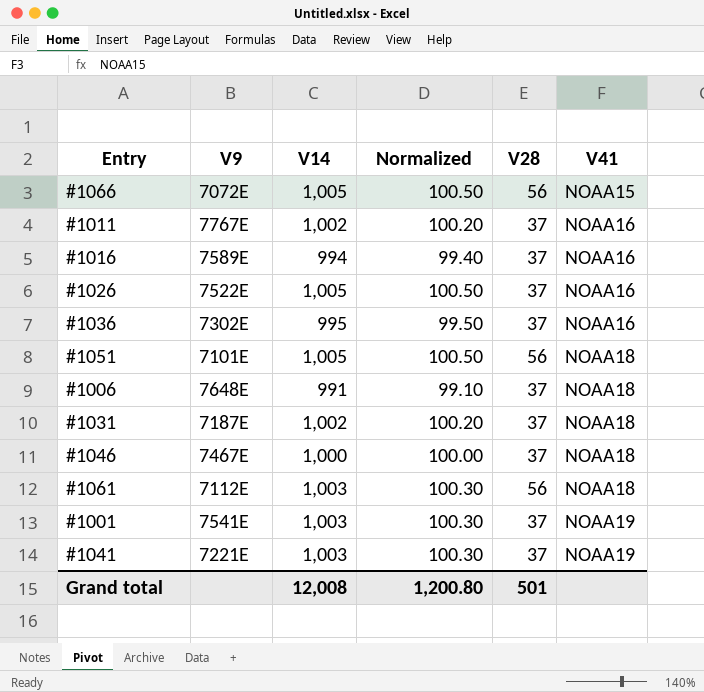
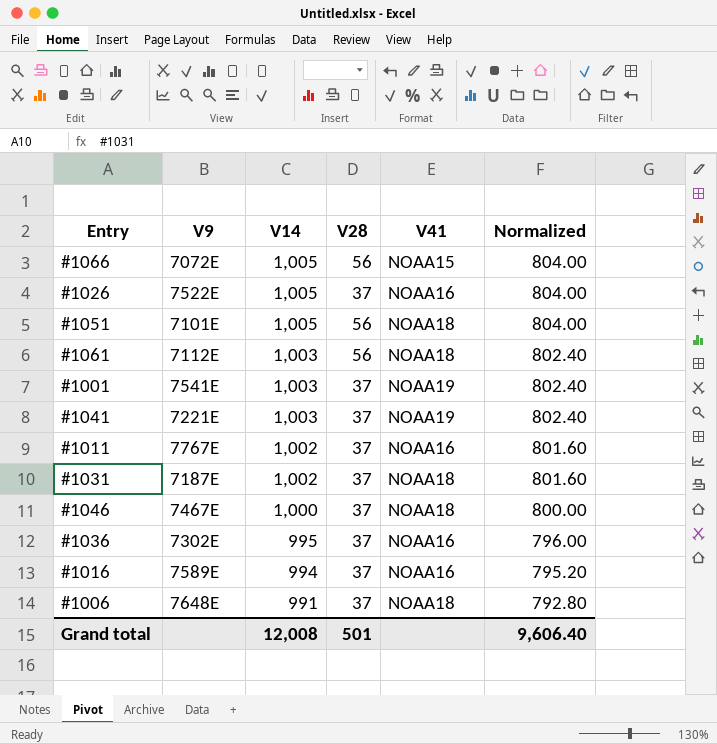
row order: V41 ascending -> V14 descending
column Normalized | formula: [V14] * 0.1 -> [V14] * 0.8
column Normalized | position: 4 -> 6
Grand total | Normalized: 1,200.80 -> 9,606.40

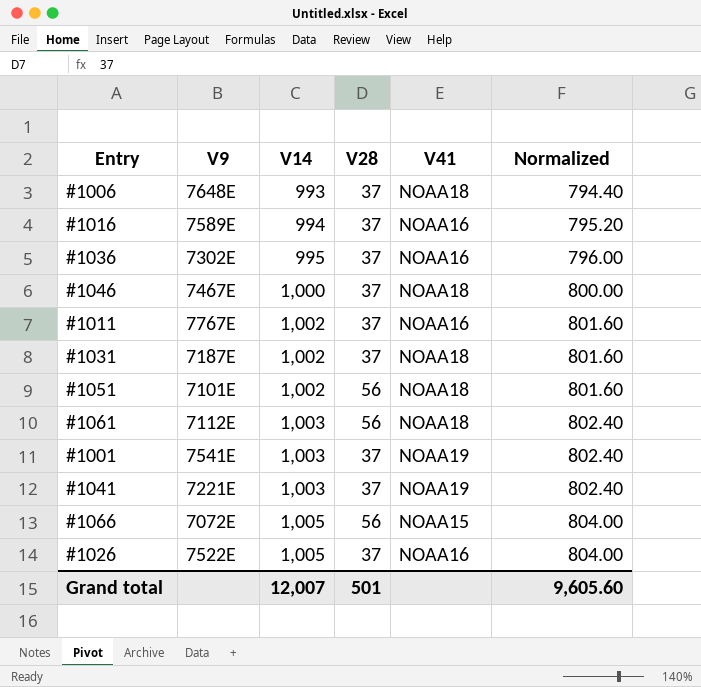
row order: V14 descending -> V14 ascending
#1006 | V14: 991 -> 993
#1006 | Normalized: 792.80 -> 794.40
#1051 | V14: 1,005 -> 1,002
#1051 | Normalized: 804.00 -> 801.60
Grand total | V14: 12,008 -> 12,007
Grand total | Normalized: 9,606.40 -> 9,605.60

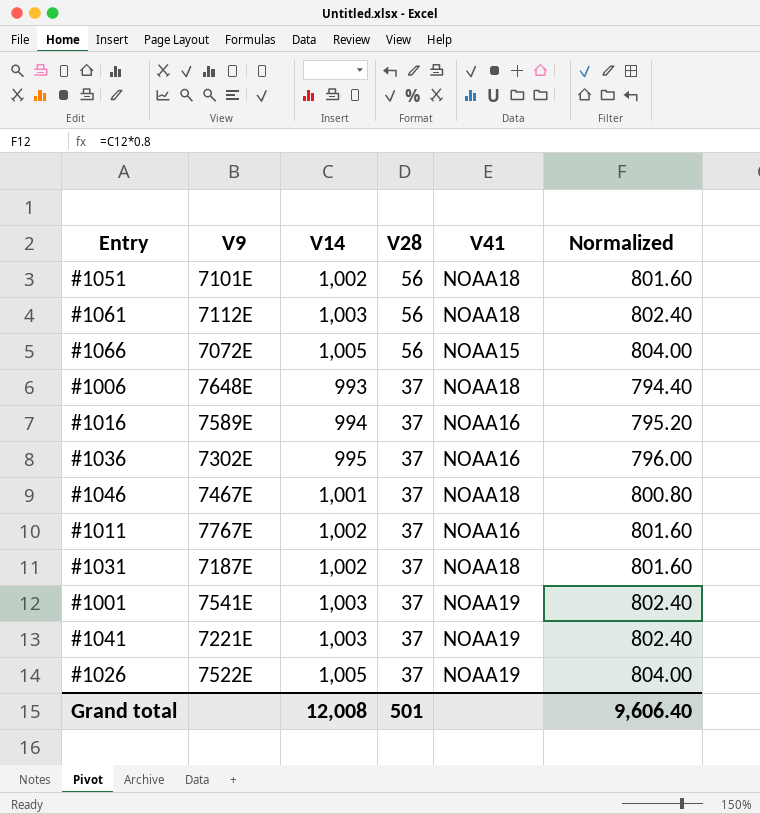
row order: V14 ascending -> V28 descending
#1046 | V14: 1,000 -> 1,001
#1046 | Normalized: 800.00 -> 800.80
#1026 | V41: NOAA16 -> NOAA19
Grand total | V14: 12,007 -> 12,008
Grand total | Normalized: 9,605.60 -> 9,606.40

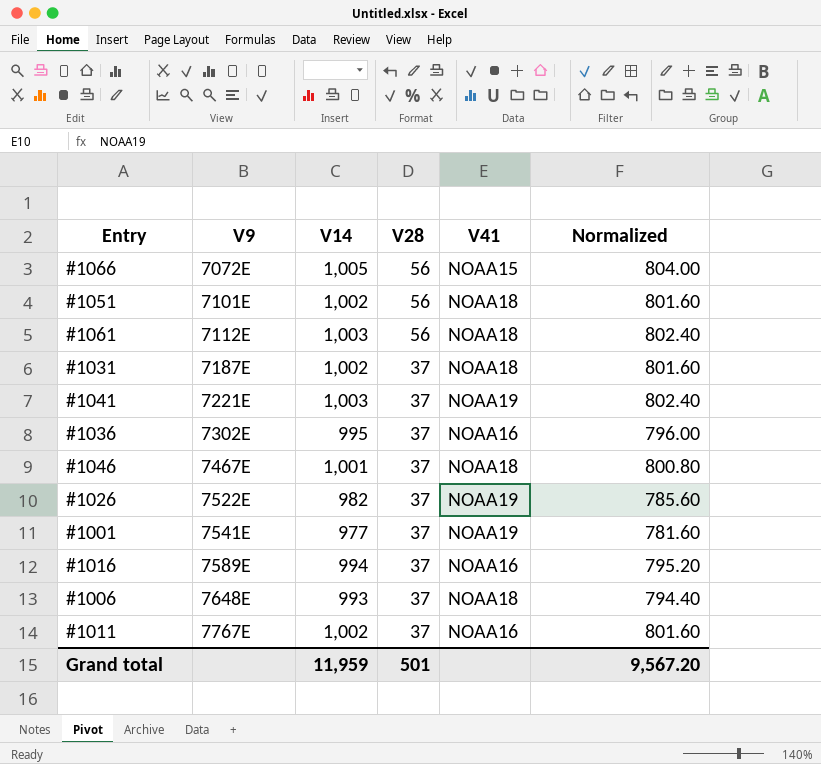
row order: V28 descending -> V9 ascending
#1026 | V14: 1,005 -> 982
#1026 | Normalized: 804.00 -> 785.60
#1001 | V14: 1,003 -> 977
#1001 | Normalized: 802.40 -> 781.60
Grand total | V14: 12,008 -> 11,959
Grand total | Normalized: 9,606.40 -> 9,567.20

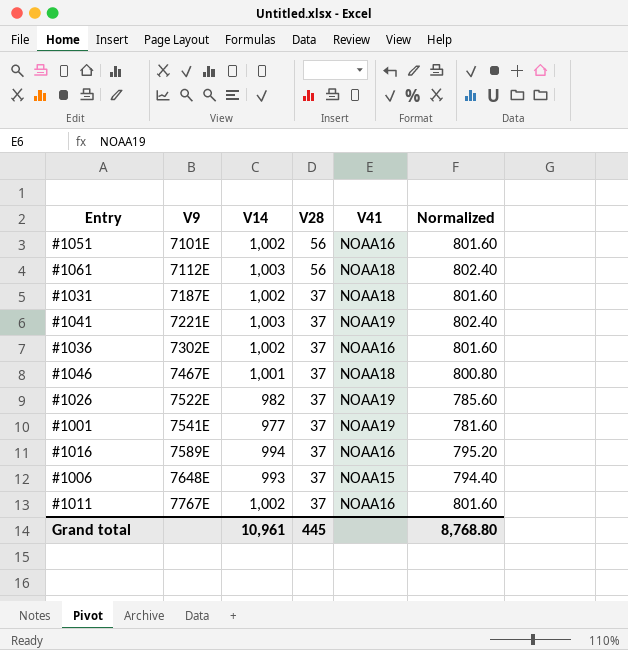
row #1066: 7072E | 1,005 | 56 | NOAA15 | 804.00 -> none
#1051 | V41: NOAA18 -> NOAA16
#1036 | V14: 995 -> 1,002
#1036 | Normalized: 796.00 -> 801.60
#1006 | V41: NOAA18 -> NOAA15
Grand total | V14: 11,959 -> 10,961
Grand total | V28: 501 -> 445
Grand total | Normalized: 9,567.20 -> 8,768.80

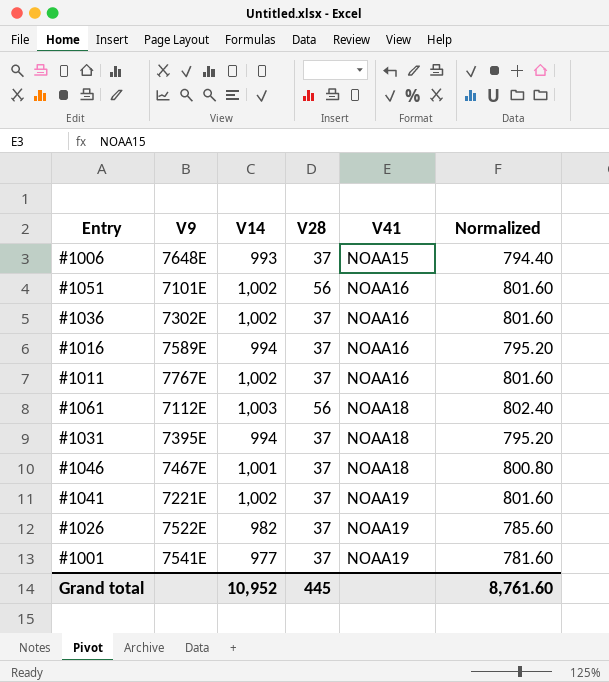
row order: V9 ascending -> V41 ascending
#1031 | V9: 7187E -> 7395E
#1031 | V14: 1,002 -> 994
#1031 | Normalized: 801.60 -> 795.20
#1041 | V14: 1,003 -> 1,002
#1041 | Normalized: 802.40 -> 801.60
Grand total | V14: 10,961 -> 10,952
Grand total | Normalized: 8,768.80 -> 8,761.60

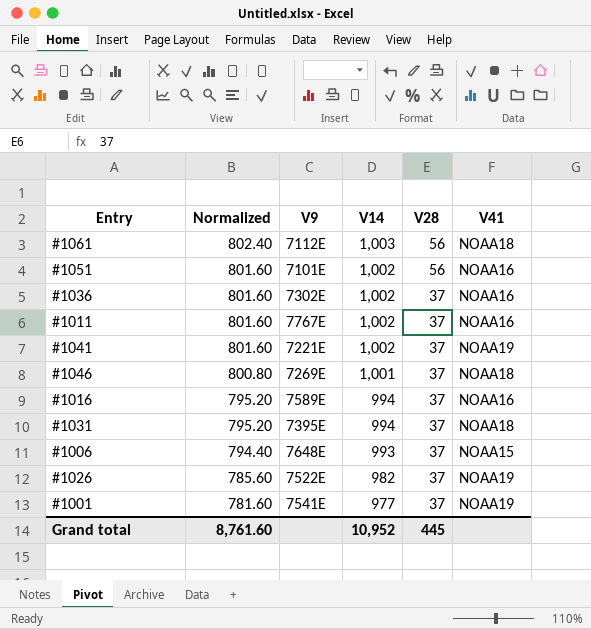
row order: V41 ascending -> Normalized descending
column Normalized | position: 6 -> 2
#1046 | V9: 7467E -> 7269E

